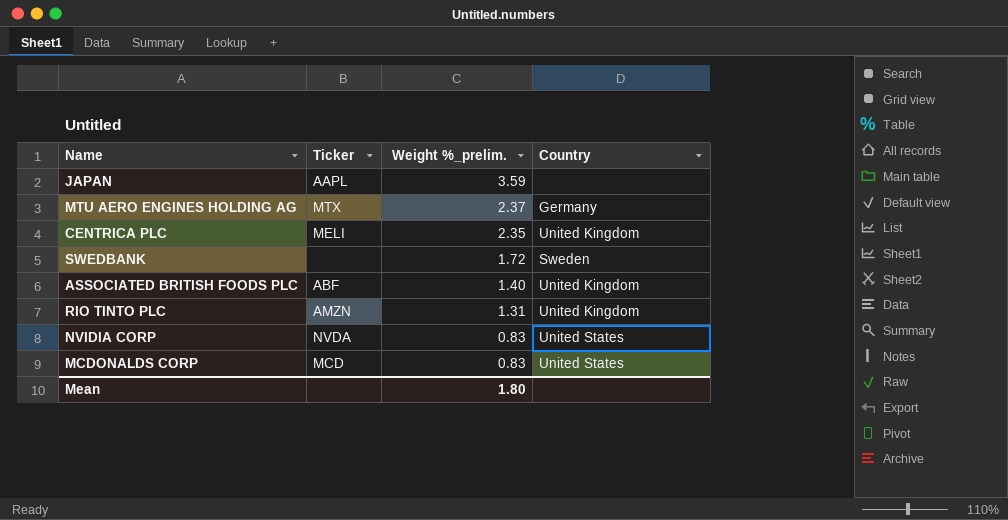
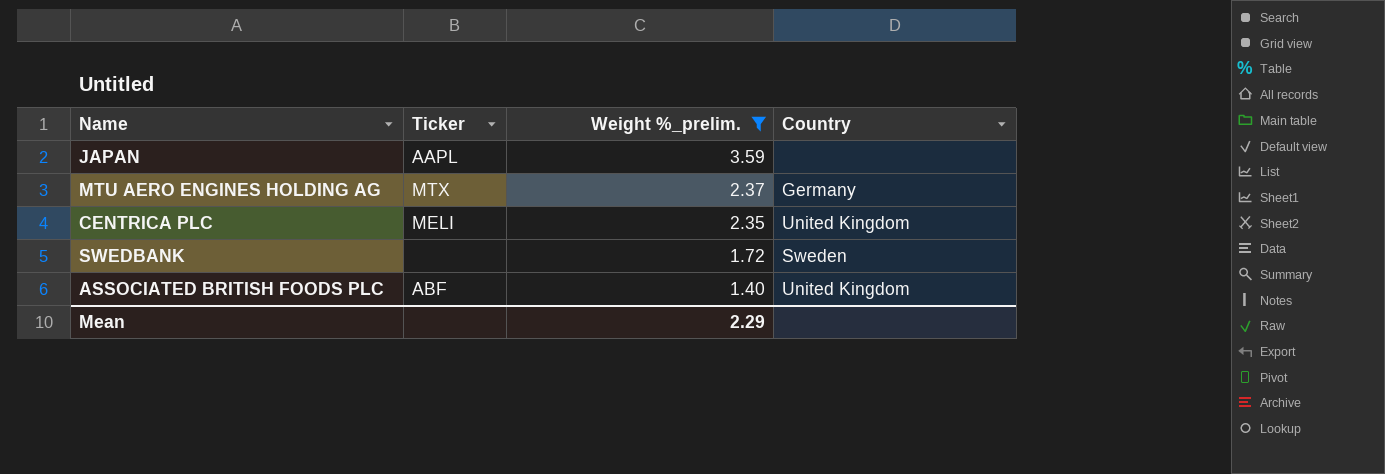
filter: none -> Weight %_prelim. >= 1.40
Mean | Weight %_prelim.: 1.80 -> 2.29

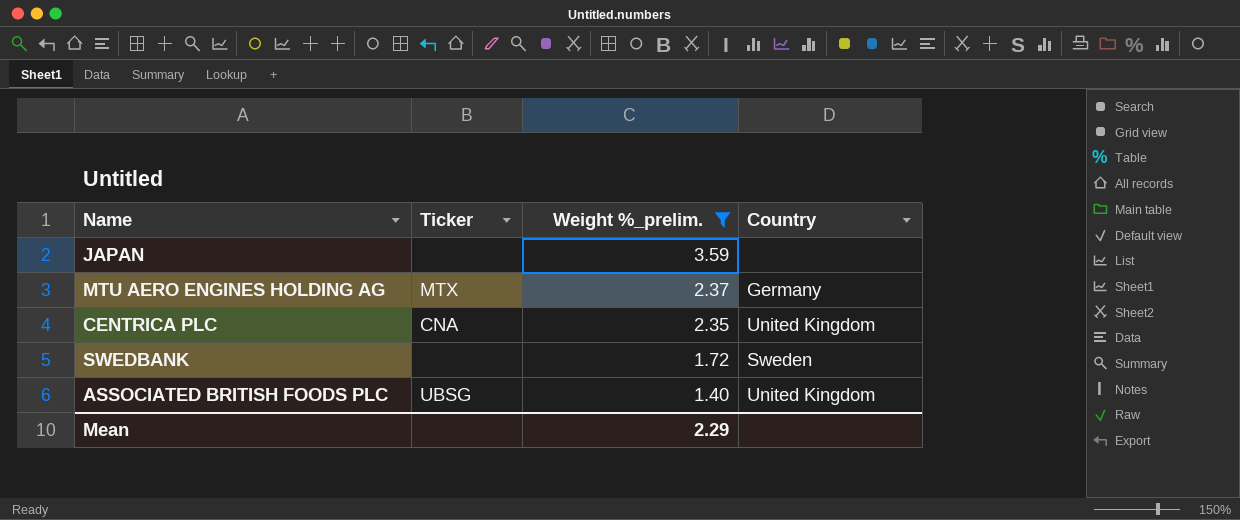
JAPAN | Ticker: AAPL -> none
CENTRICA PLC | Ticker: MELI -> CNA
ASSOCIATED BRITISH FOODS PLC | Ticker: ABF -> UBSG

